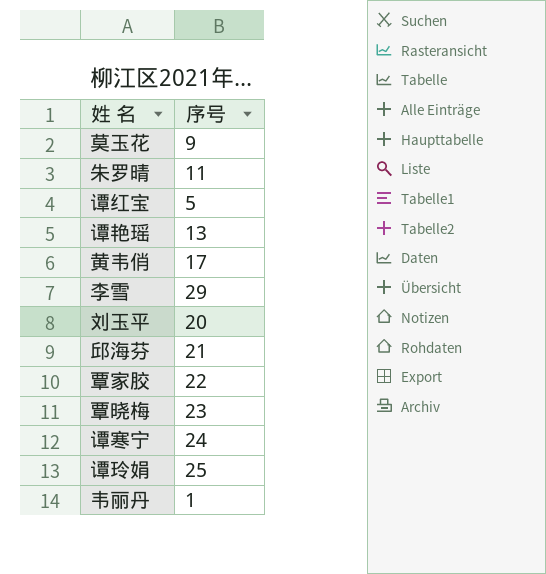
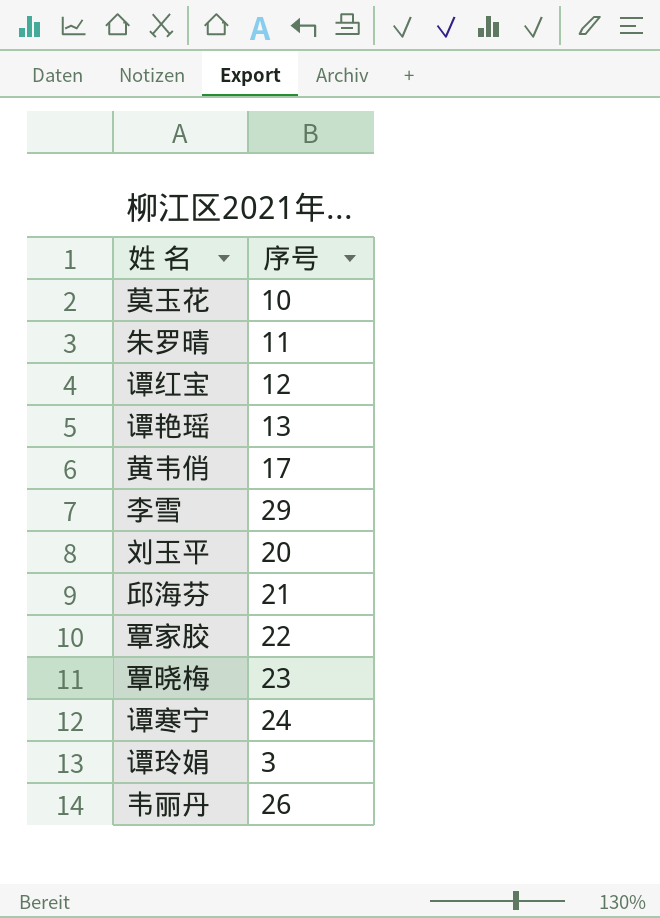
莫玉花 | 序号: 9 -> 10
谭红宝 | 序号: 5 -> 12
谭玲娟 | 序号: 25 -> 3
韦丽丹 | 序号: 1 -> 26

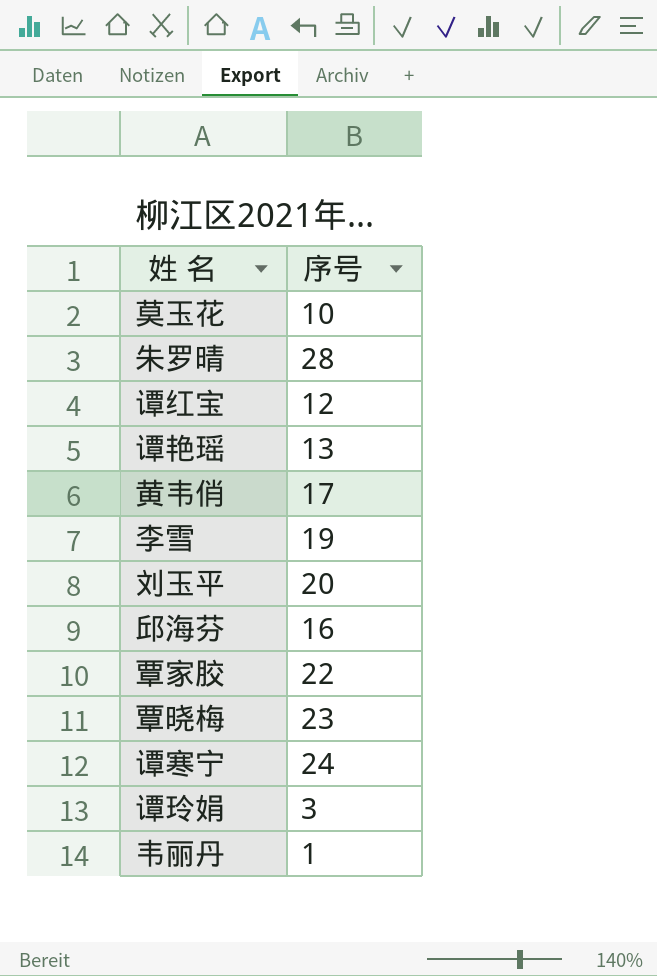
朱罗晴 | 序号: 11 -> 28
李雪 | 序号: 29 -> 19
邱海芬 | 序号: 21 -> 16
韦丽丹 | 序号: 26 -> 1

